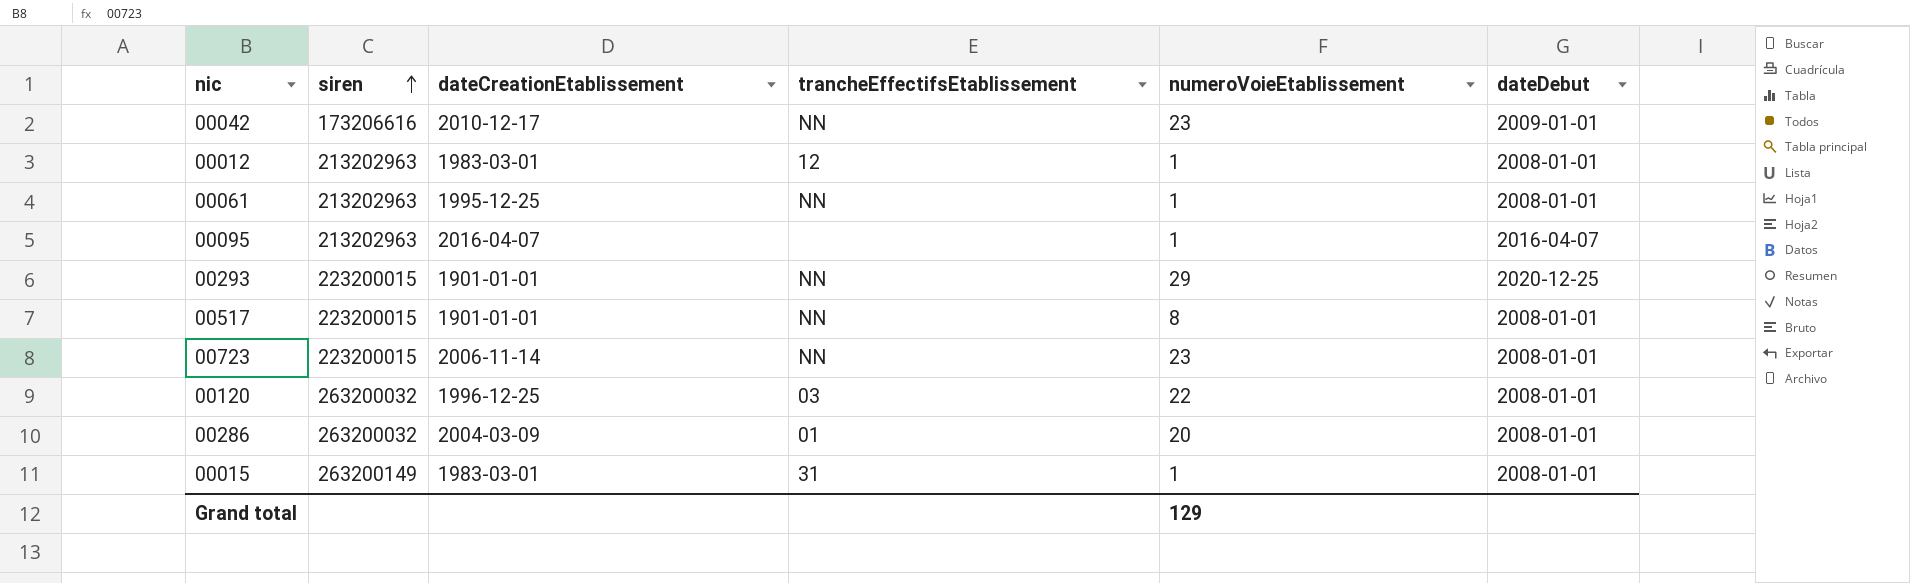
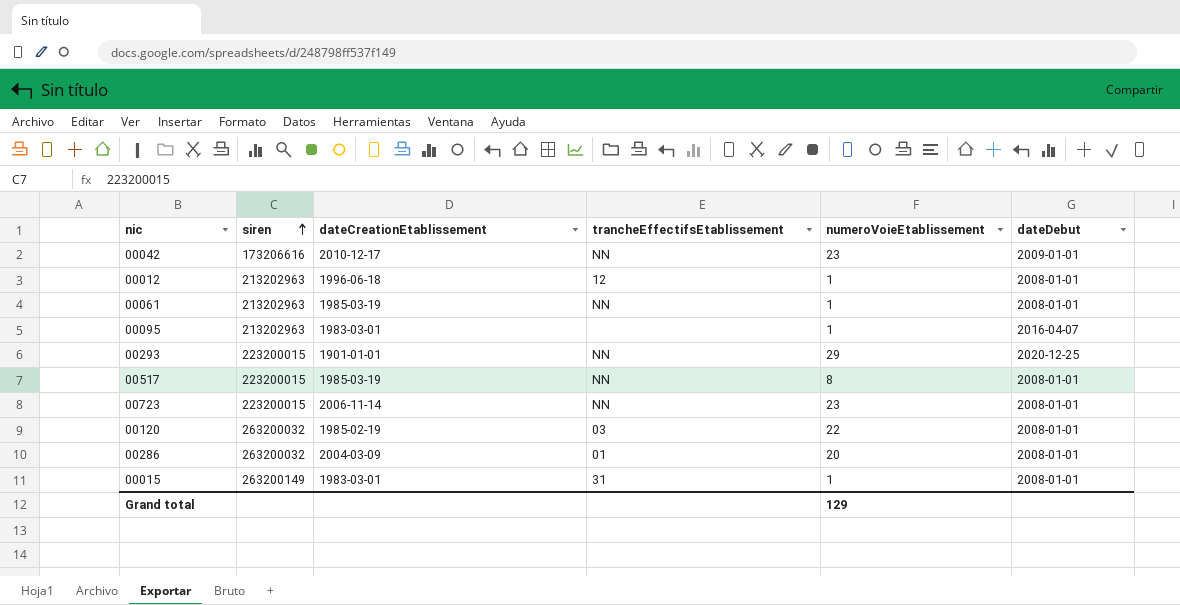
00012 | dateCreationEtablissement: 1983-03-01 -> 1996-06-18
00061 | dateCreationEtablissement: 1995-12-25 -> 1985-03-19
00095 | dateCreationEtablissement: 2016-04-07 -> 1983-03-01
00517 | dateCreationEtablissement: 1901-01-01 -> 1985-03-19
00120 | dateCreationEtablissement: 1996-12-25 -> 1985-02-19

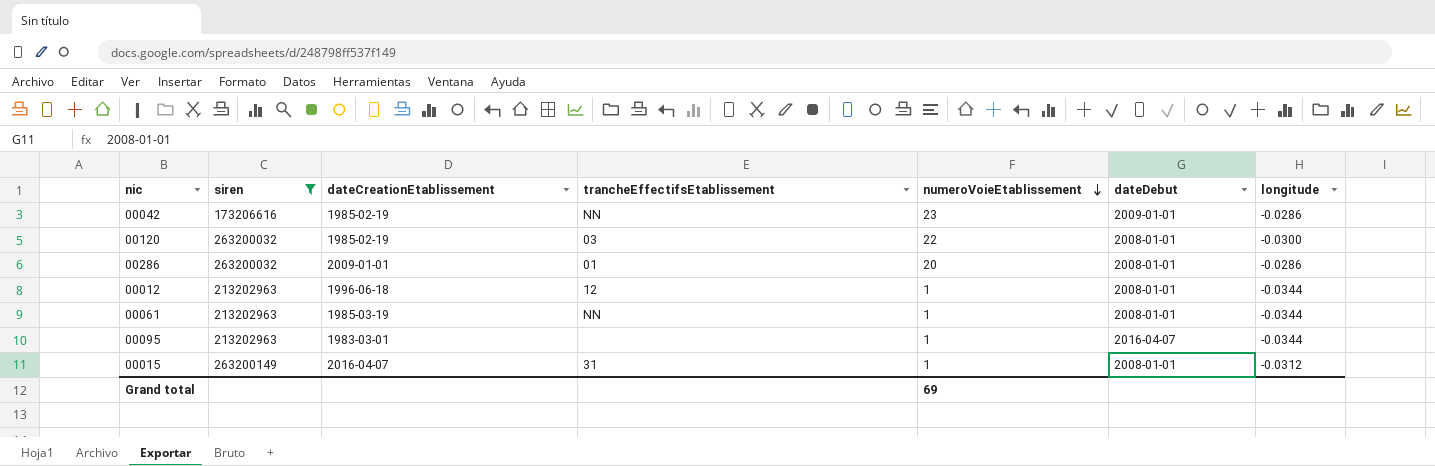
filter: none -> siren != 223200015
row order: siren ascending -> numeroVoieEtablissement descending
column longitude | position: none -> 7
00042 | dateCreationEtablissement: 2010-12-17 -> 1985-02-19
00286 | dateCreationEtablissement: 2004-03-09 -> 2009-01-01
00015 | dateCreationEtablissement: 1983-03-01 -> 2016-04-07
Grand total | numeroVoieEtablissement: 129 -> 69

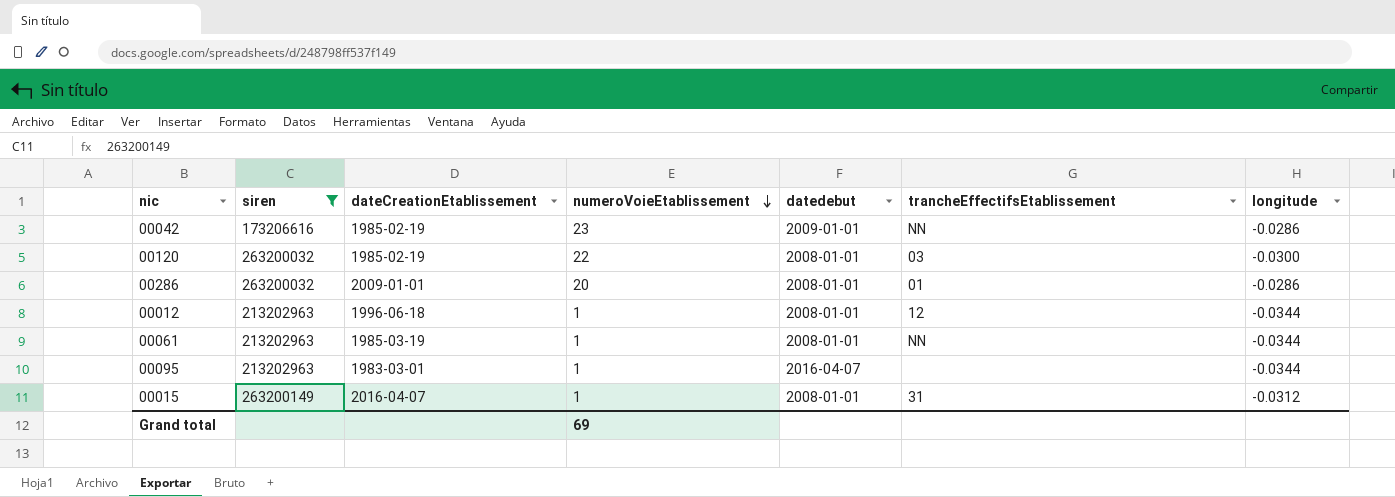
column name: dateDebut -> datedebut
column trancheEffectifsEtablissement | position: 4 -> 6

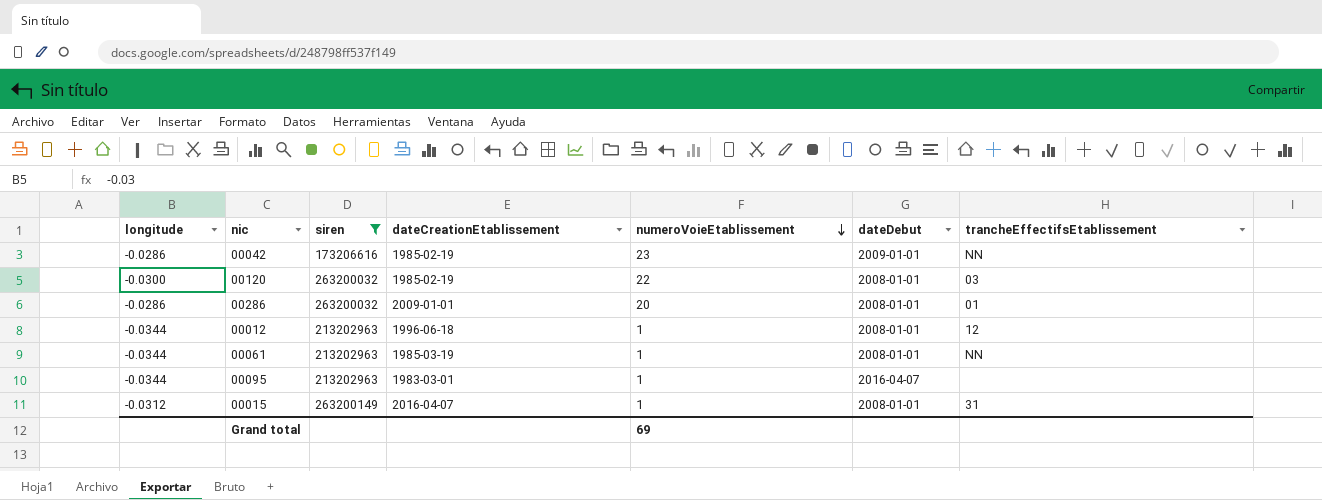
column longitude | position: 7 -> 1
column name: datedebut -> dateDebut

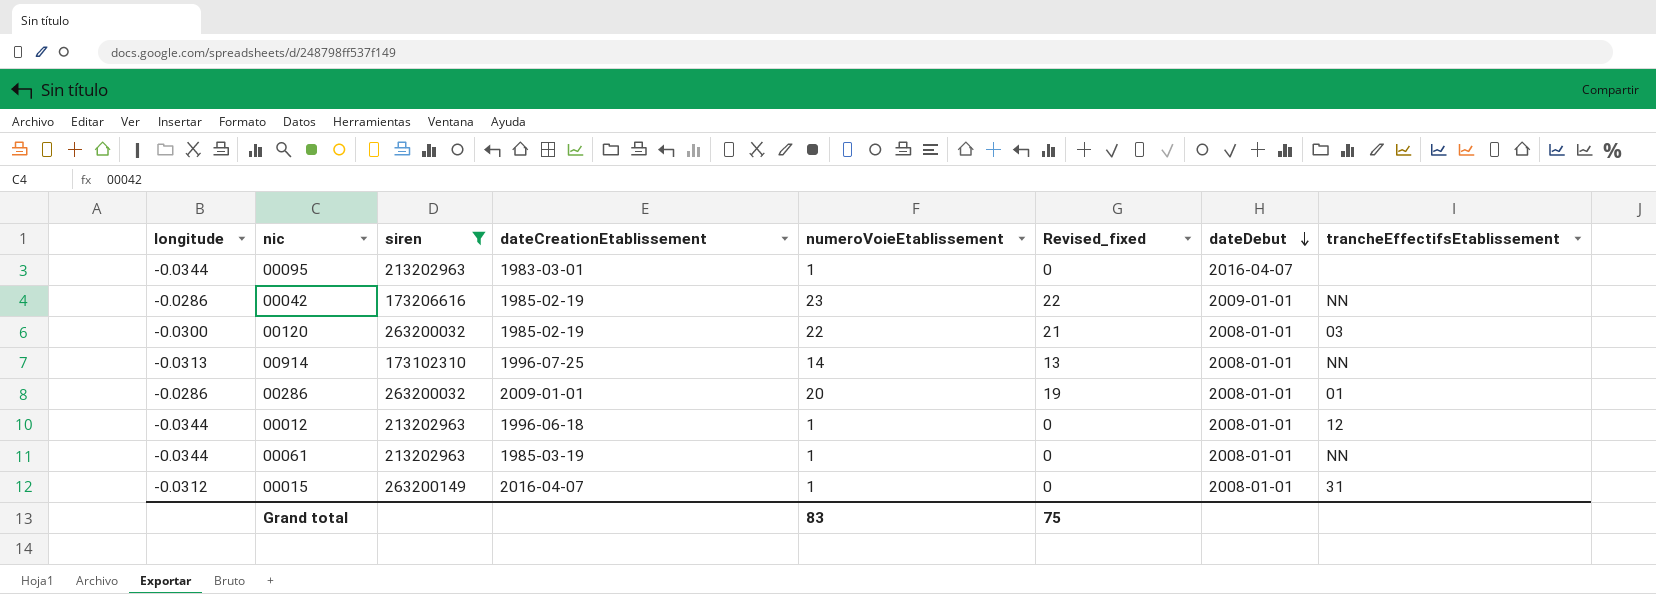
row order: numeroVoieEtablissement descending -> dateDebut descending
column Revised_fixed | formula: none -> [numeroVoieEtablissement] - 1
row 00914: none -> -0.0313 | 173102310 | 1996-07-25 | 14 | 13 | 2008-01-01 | NN
Grand total | numeroVoieEtablissement: 69 -> 83

